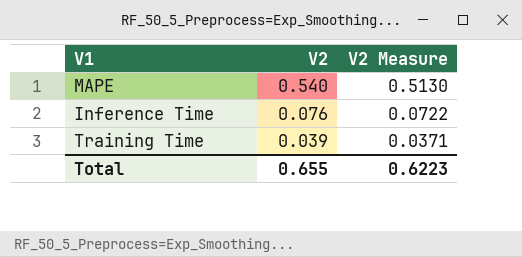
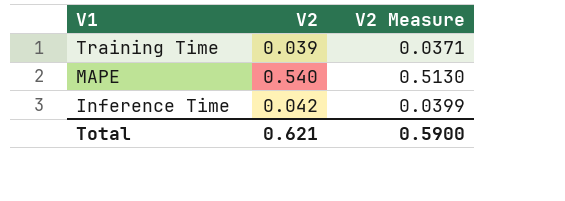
row order: V2 descending -> V1 descending
Inference Time | V2: 0.076 -> 0.042
Inference Time | V2 Measure: 0.0722 -> 0.0399
Total | V2: 0.655 -> 0.621
Total | V2 Measure: 0.6223 -> 0.5900

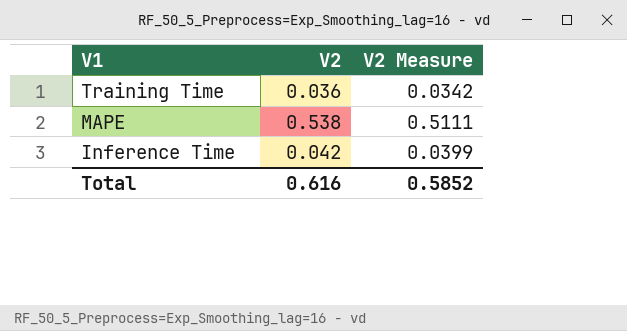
Training Time | V2: 0.039 -> 0.036
Training Time | V2 Measure: 0.0371 -> 0.0342
MAPE | V2: 0.540 -> 0.538
MAPE | V2 Measure: 0.5130 -> 0.5111
Total | V2: 0.621 -> 0.616
Total | V2 Measure: 0.5900 -> 0.5852

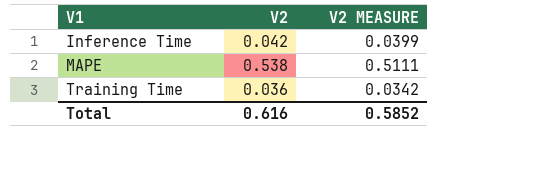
row order: V1 descending -> V1 ascending
column name: V2 Measure -> V2 MEASURE

